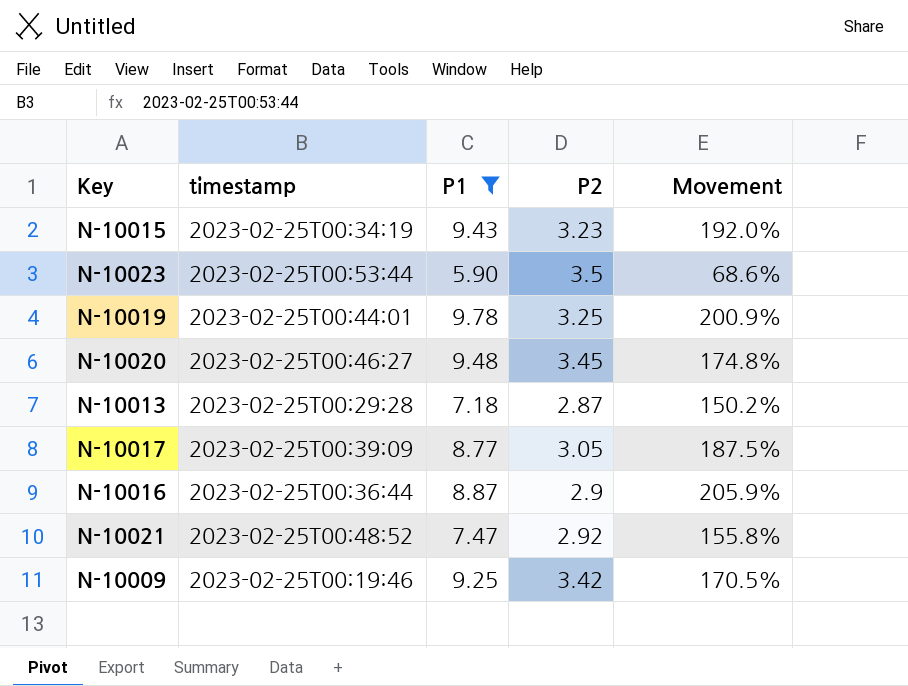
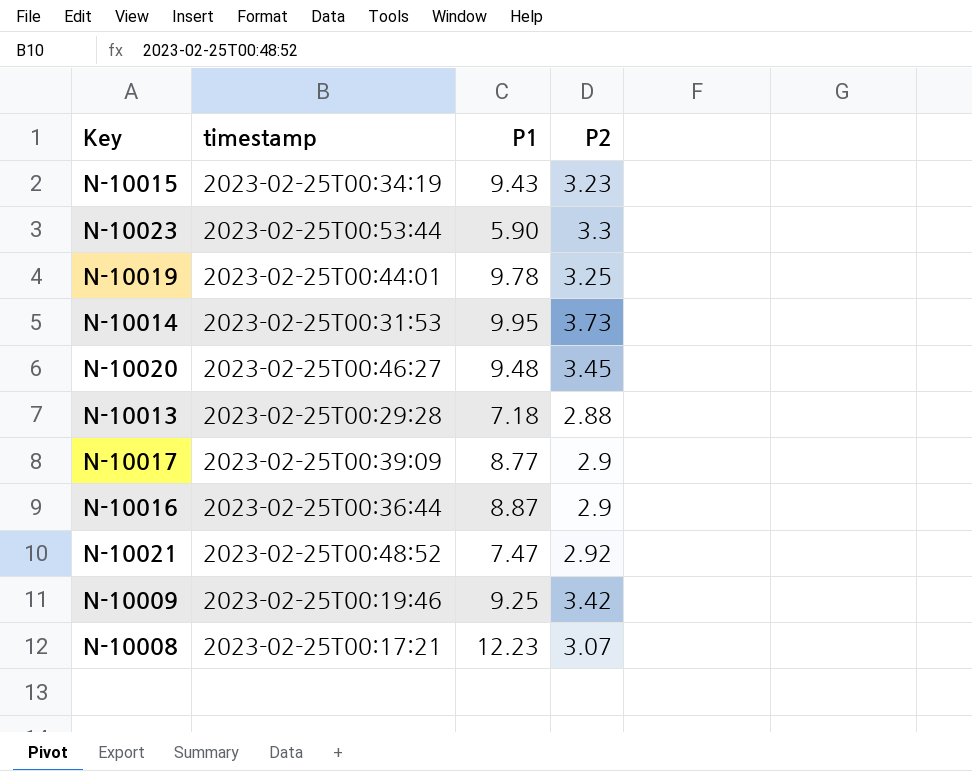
filter: P1 <= 9.78 -> none
column Movement | formula: ([P1] - [P2]) / [P2] -> none
N-10023 | P2: 3.5 -> 3.3
N-10013 | P2: 2.87 -> 2.88
N-10017 | P2: 3.05 -> 2.9

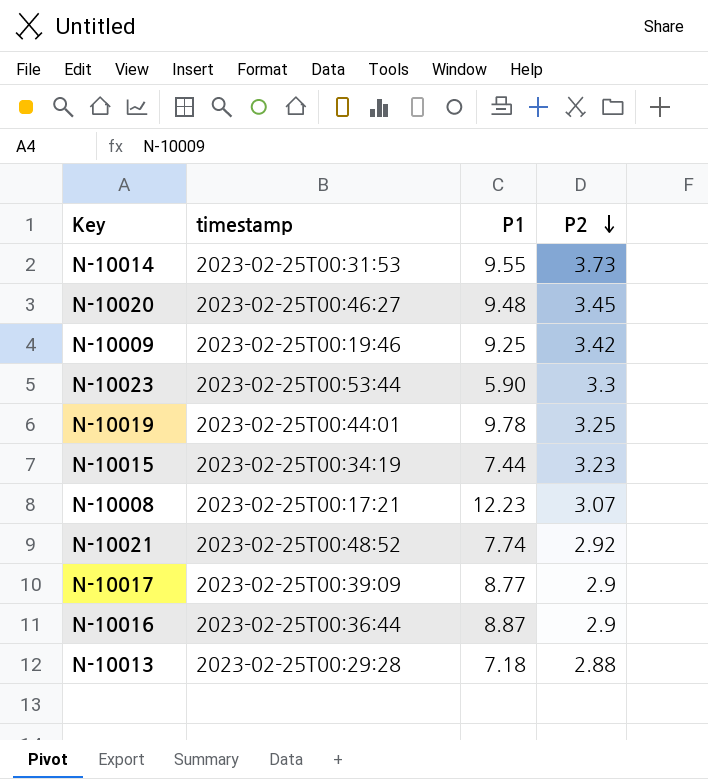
row order: none -> P2 descending
N-10014 | P1: 9.95 -> 9.55
N-10015 | P1: 9.43 -> 7.44
N-10021 | P1: 7.47 -> 7.74

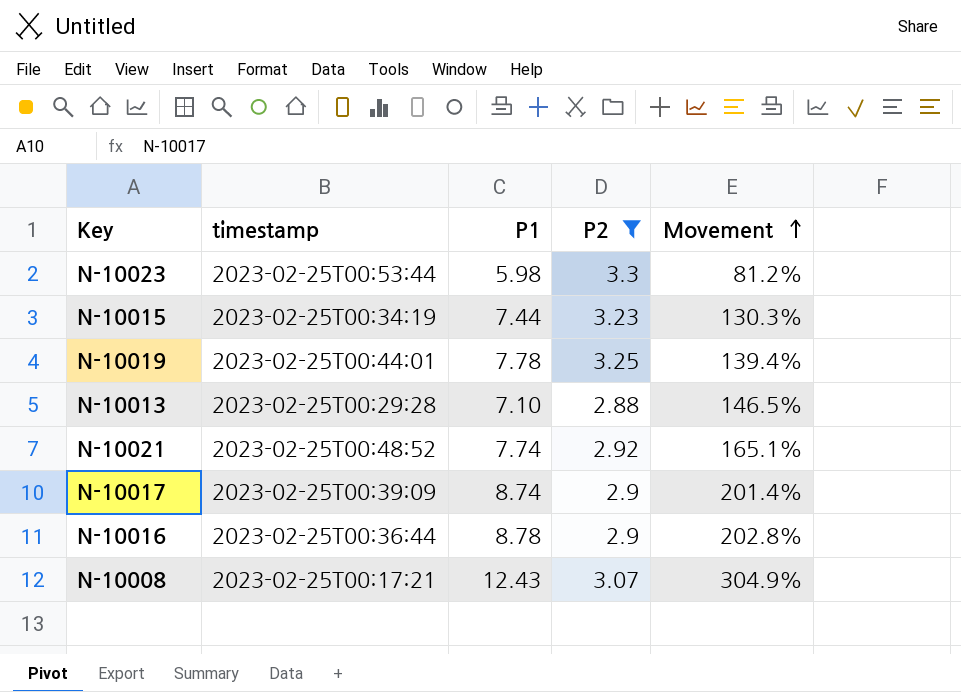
filter: none -> P2 <= 3.3
row order: P2 descending -> Movement ascending
column Movement | formula: none -> ([P1] - [P2]) / [P2]
N-10023 | P1: 5.90 -> 5.98
N-10019 | P1: 9.78 -> 7.78
N-10013 | P1: 7.18 -> 7.10
N-10017 | P1: 8.77 -> 8.74
N-10016 | P1: 8.87 -> 8.78
N-10008 | P1: 12.23 -> 12.43

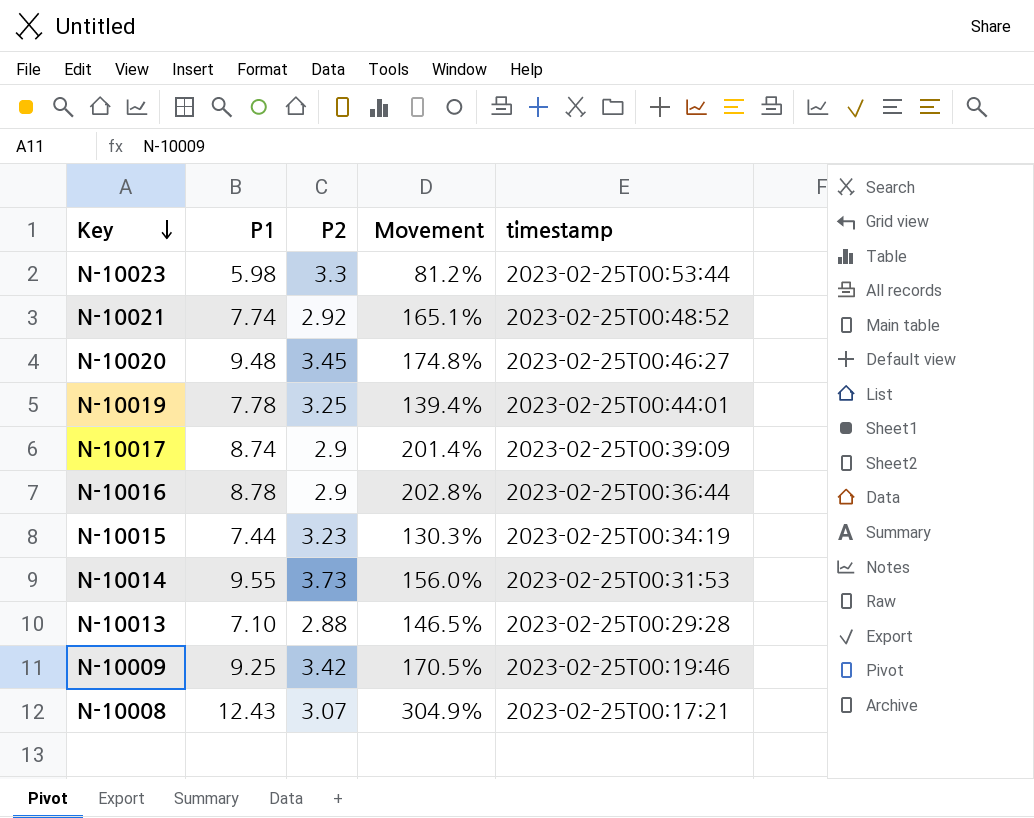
filter: P2 <= 3.3 -> none
row order: Movement ascending -> Key descending
column timestamp | position: 2 -> 5

